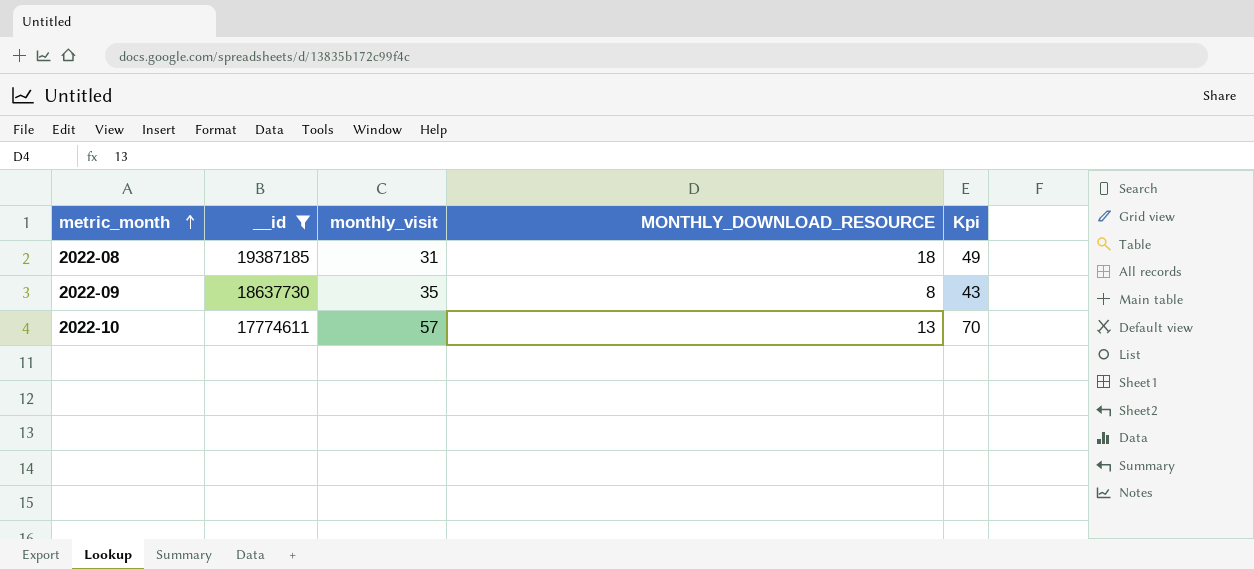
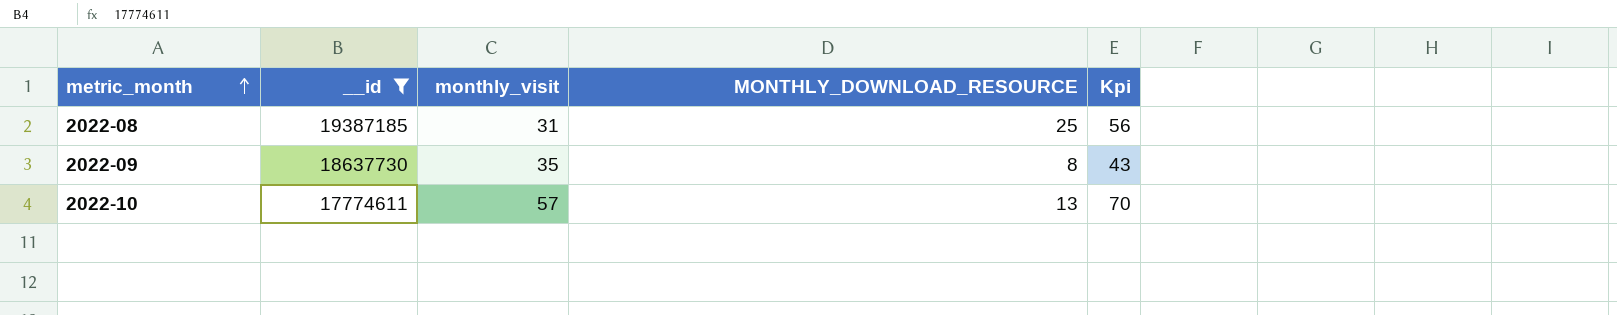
2022-08 | MONTHLY_DOWNLOAD_RESOURCE: 18 -> 25
2022-08 | Kpi: 49 -> 56

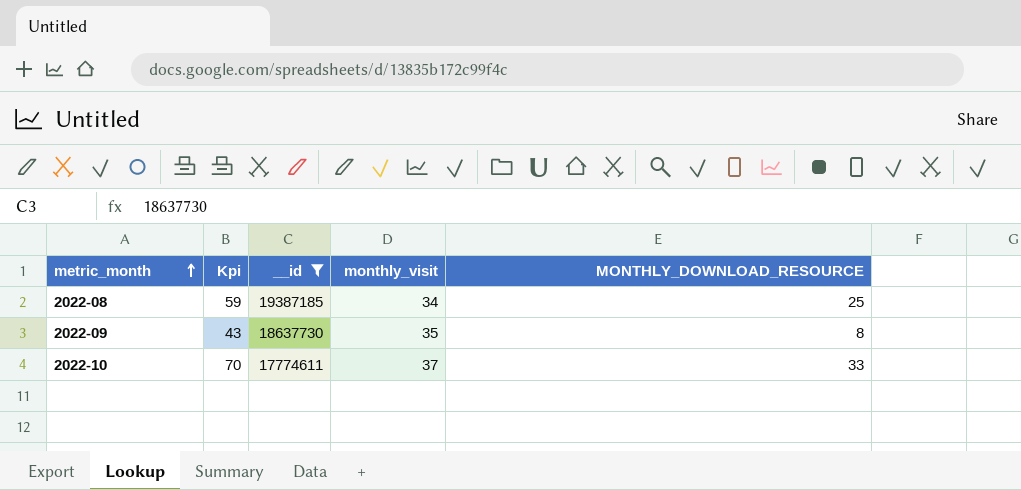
column Kpi | position: 5 -> 2
2022-08 | Kpi: 56 -> 59
2022-08 | monthly_visit: 31 -> 34
2022-10 | monthly_visit: 57 -> 37
2022-10 | MONTHLY_DOWNLOAD_RESOURCE: 13 -> 33

